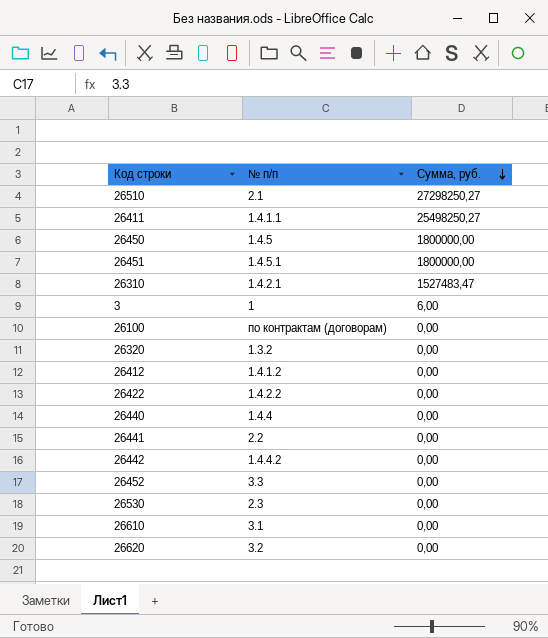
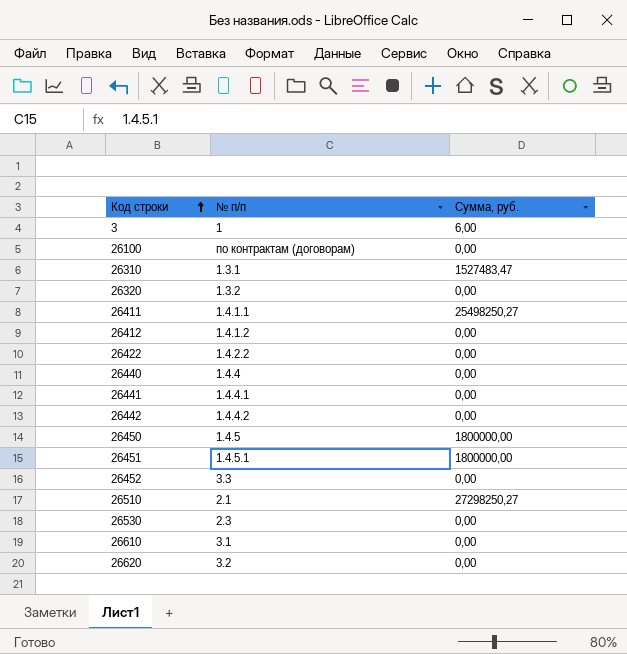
row order: Сумма, руб. descending -> Код строки ascending
26310 | № п/п: 1.4.2.1 -> 1.3.1
26441 | № п/п: 2.2 -> 1.4.4.1

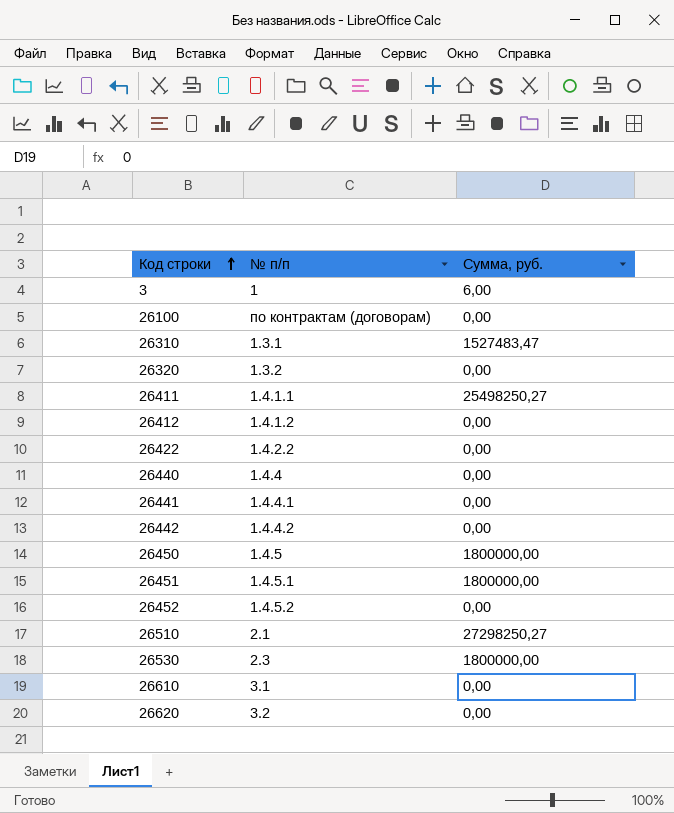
26452 | № п/п: 3.3 -> 1.4.5.2
26530 | Сумма, руб.: 0,00 -> 1800000,00

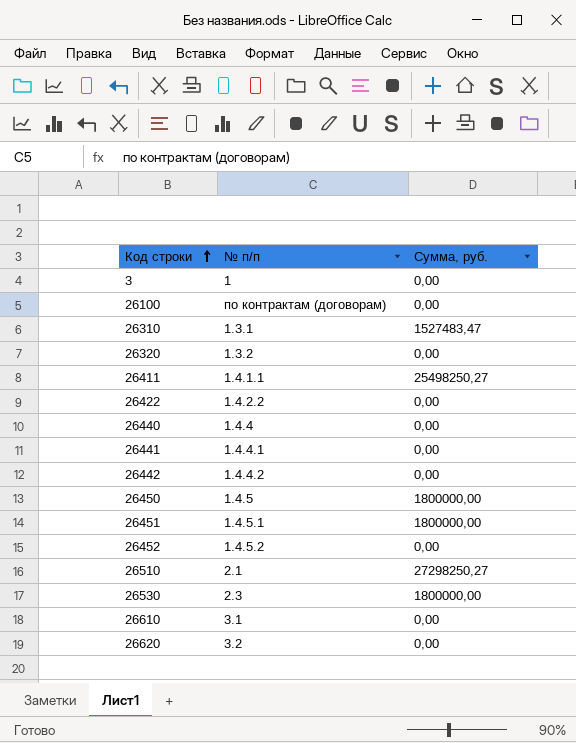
row 26412: 1.4.1.2 | 0,00 -> none
3 | Сумма, руб.: 6,00 -> 0,00

